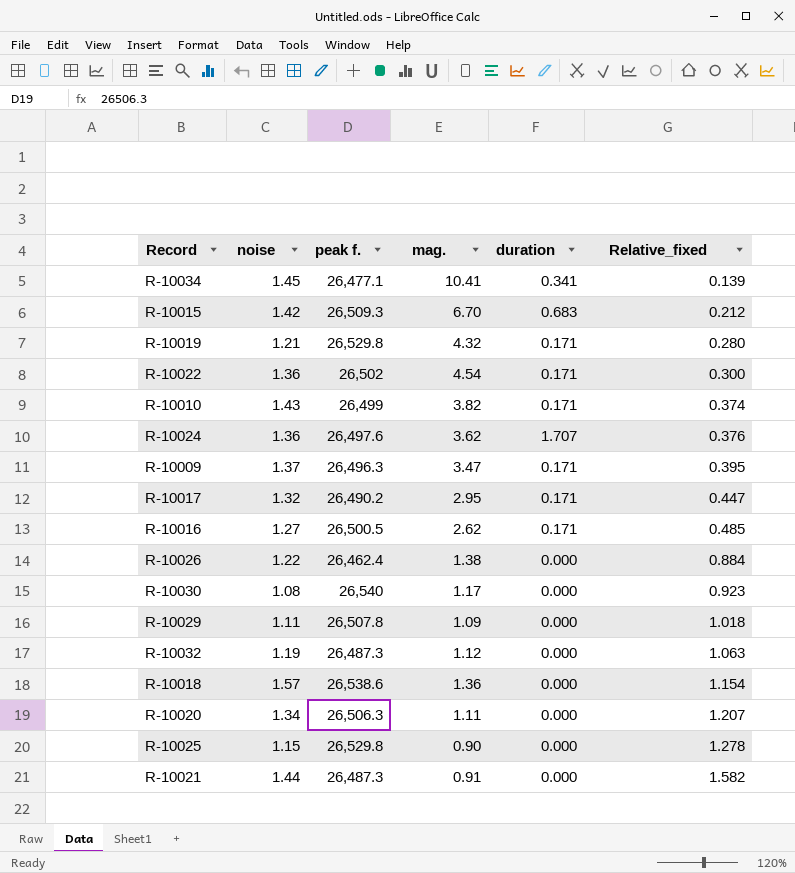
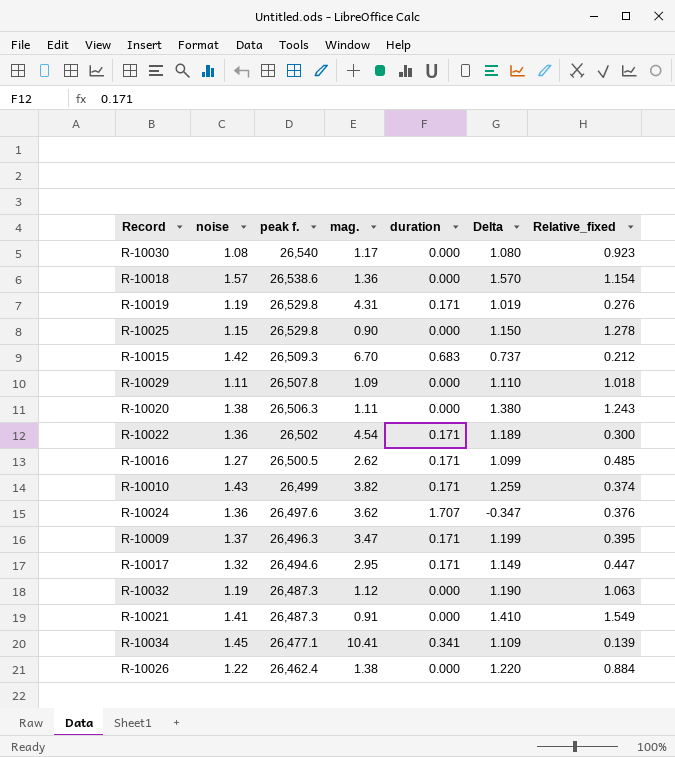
row order: Relative_fixed ascending -> peak f. descending
column Delta | formula: none -> [noise] - [duration]
R-10019 | noise: 1.21 -> 1.19
R-10019 | mag.: 4.32 -> 4.31
R-10019 | Relative_fixed: 0.280 -> 0.276
R-10020 | noise: 1.34 -> 1.38
R-10020 | Relative_fixed: 1.207 -> 1.243
R-10017 | peak f.: 26,490.2 -> 26,494.6
R-10021 | noise: 1.44 -> 1.41
R-10021 | Relative_fixed: 1.582 -> 1.549

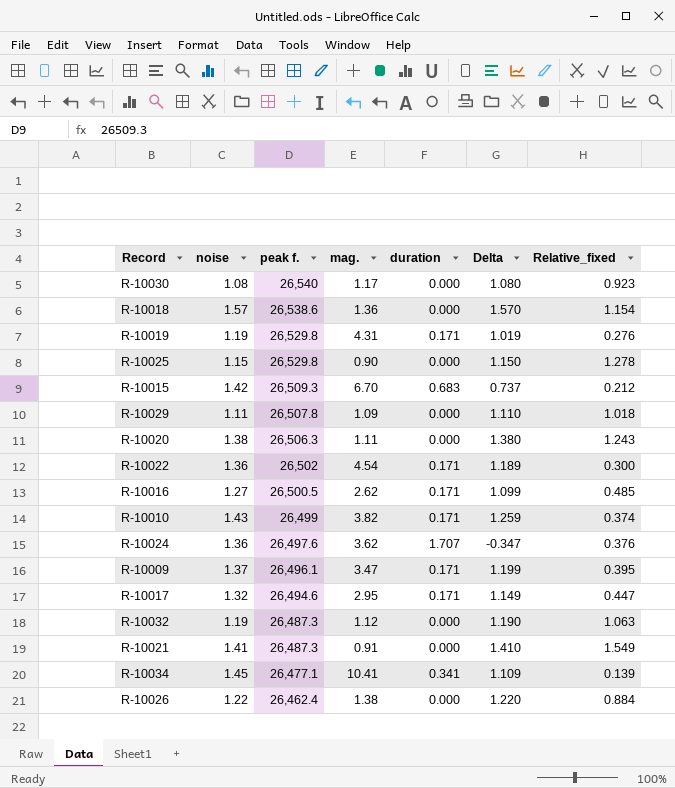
R-10009 | peak f.: 26,496.3 -> 26,496.1

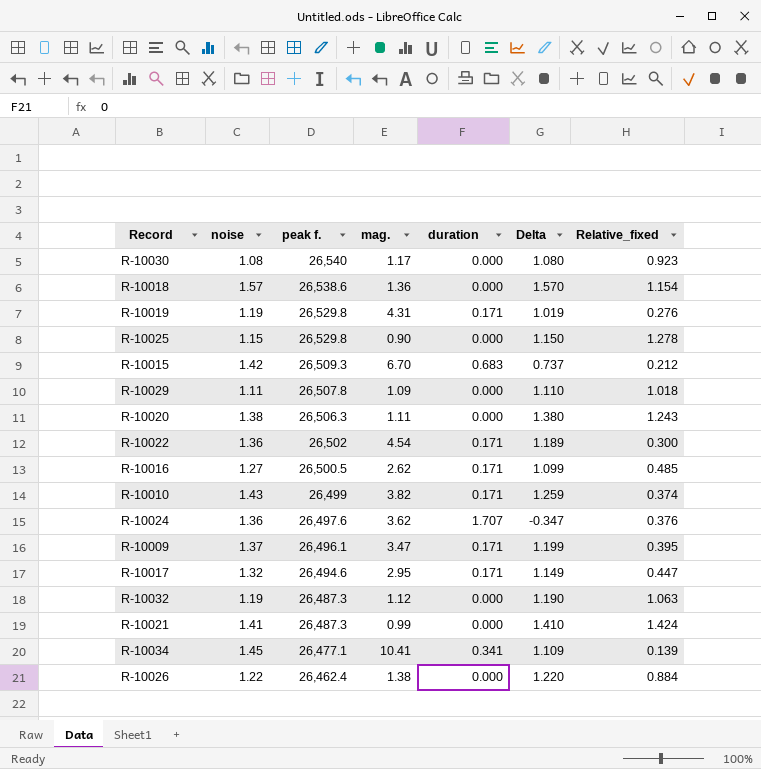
R-10021 | mag.: 0.91 -> 0.99
R-10021 | Relative_fixed: 1.549 -> 1.424

